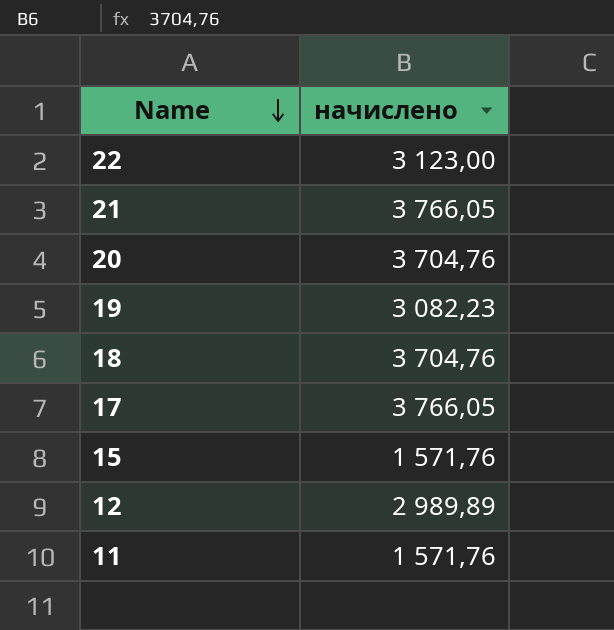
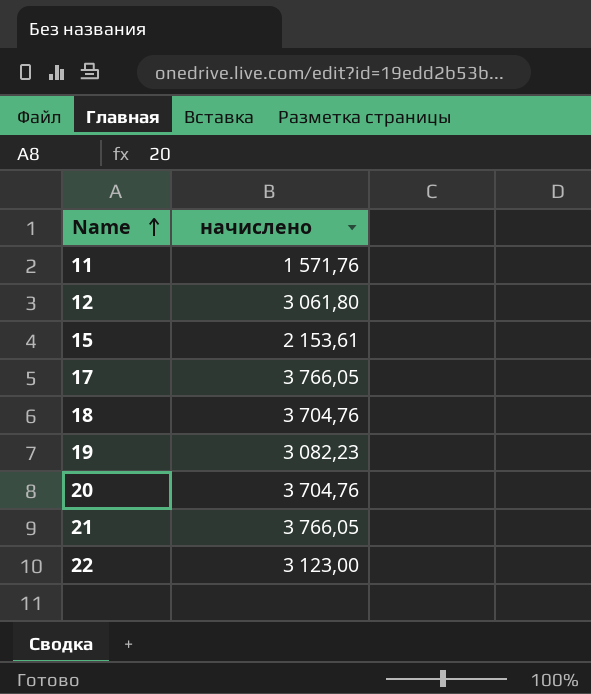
row order: Name descending -> Name ascending
12 | начислено: 2 989,89 -> 3 061,80
15 | начислено: 1 571,76 -> 2 153,61

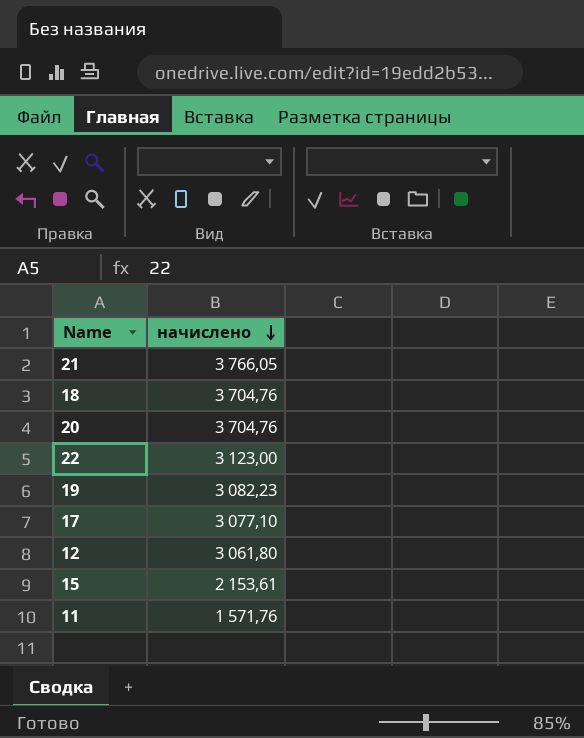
row order: Name ascending -> начислено descending
17 | начислено: 3 766,05 -> 3 077,10

